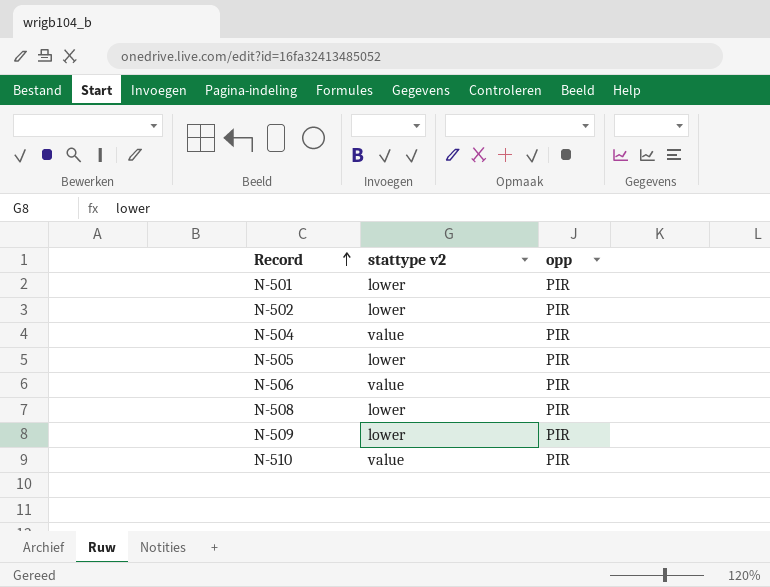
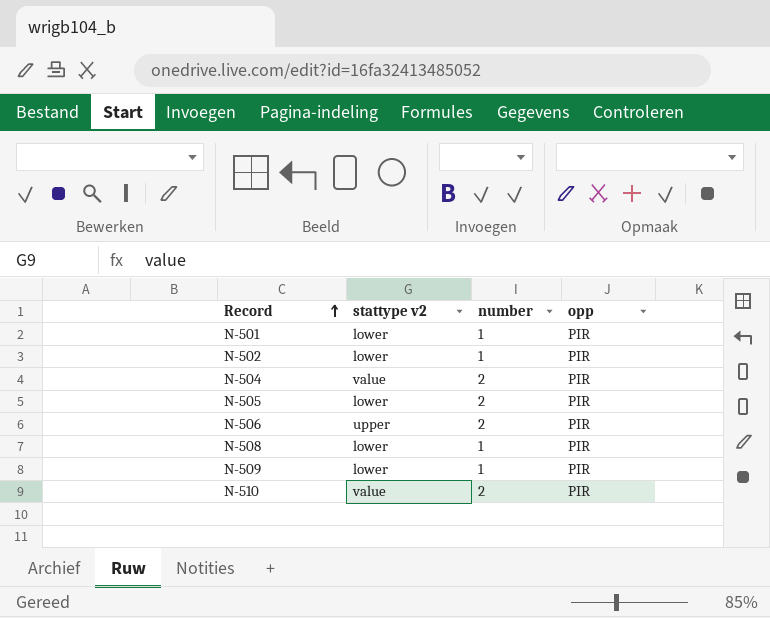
column number | position: none -> 3
N-506 | stattype v2: value -> upper

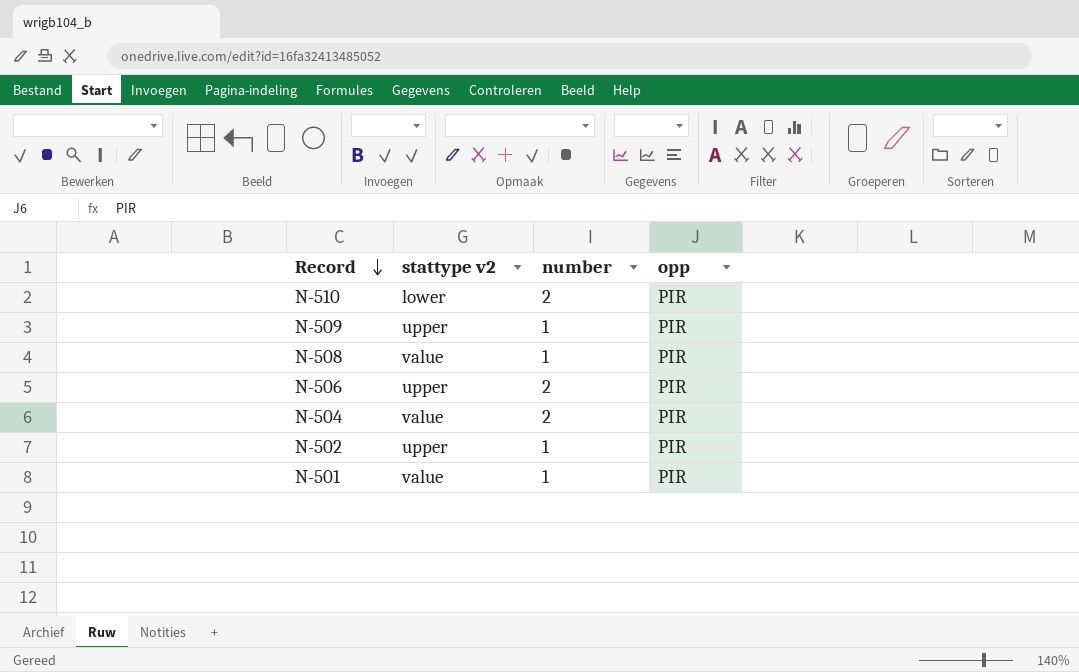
row order: Record ascending -> Record descending
row N-505: lower | 2 | PIR -> none
N-510 | stattype v2: value -> lower
N-509 | stattype v2: lower -> upper
N-508 | stattype v2: lower -> value
N-502 | stattype v2: lower -> upper
N-501 | stattype v2: lower -> value

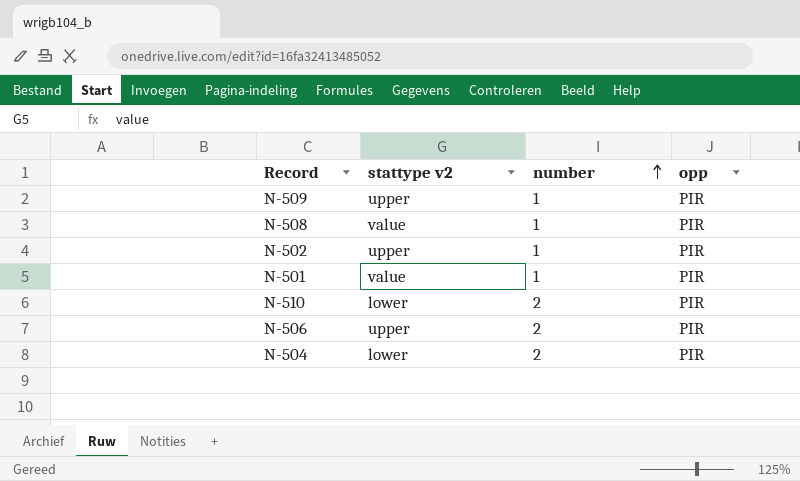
row order: Record descending -> number ascending
N-504 | stattype v2: value -> lower

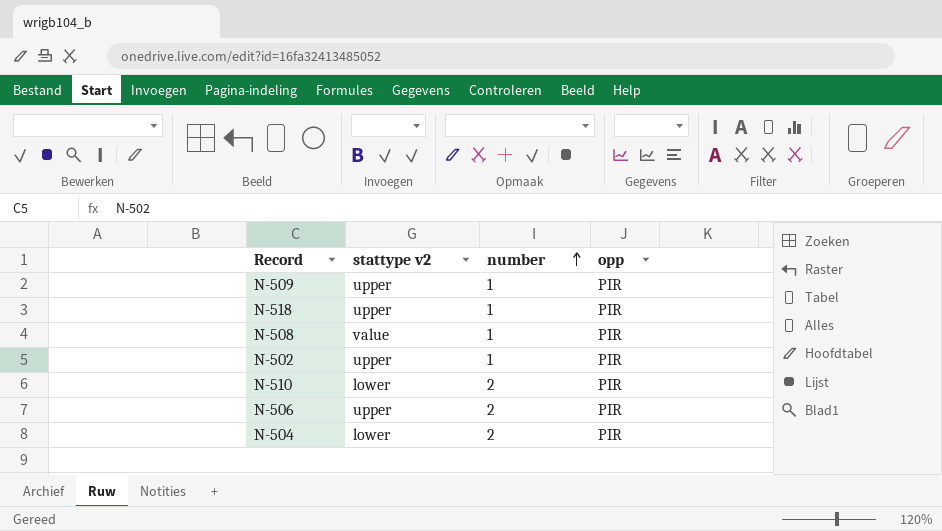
row N-501: value | 1 | PIR -> none
row N-518: none -> upper | 1 | PIR

